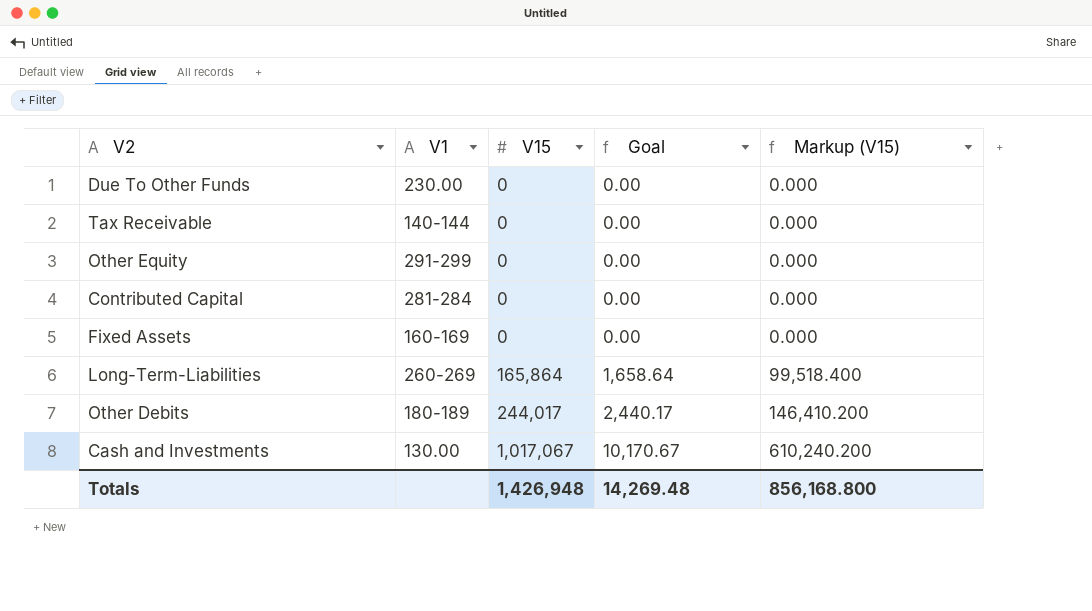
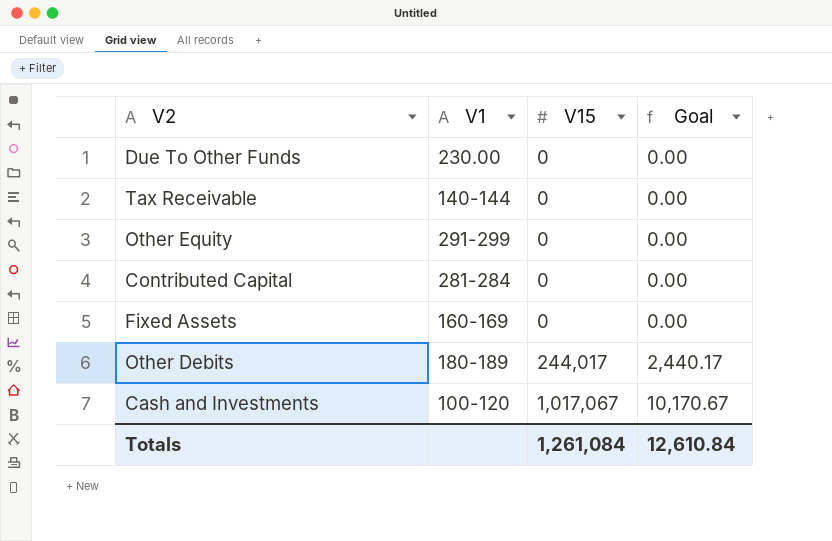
column Markup (V15) | formula: [V15] * 0.6 -> none
row Long-Term-Liabilities: 260-269 | 165,864 | 1,658.64 | 99,518.400 -> none
Cash and Investments | V1: 130.00 -> 100-120
Totals | V15: 1,426,948 -> 1,261,084
Totals | Goal: 14,269.48 -> 12,610.84

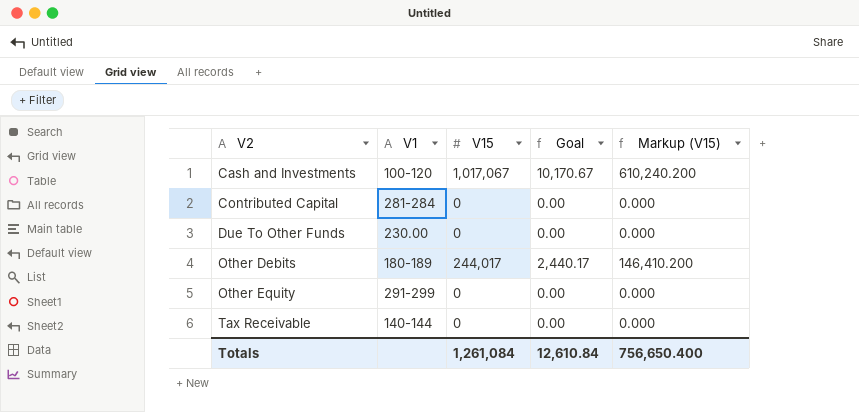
row order: V15 ascending -> V2 ascending
column Markup (V15) | formula: none -> [V15] * 0.6
row Fixed Assets: 160-169 | 0 | 0.00 -> none

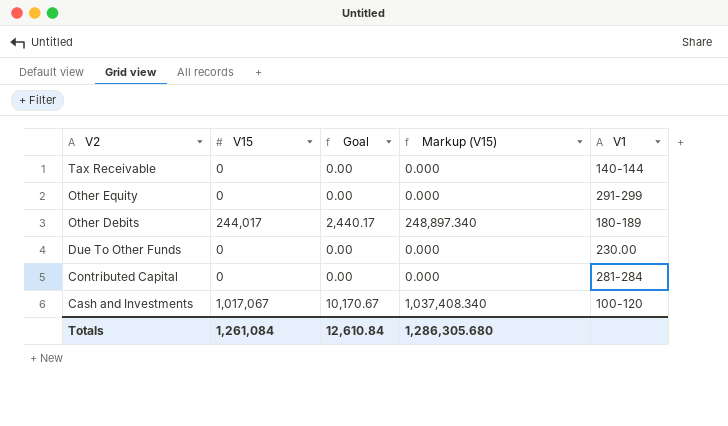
row order: V2 ascending -> V2 descending
column Markup (V15) | formula: [V15] * 0.6 -> [V15] * 1.02
column V1 | position: 2 -> 5
Totals | Markup (V15): 756,650.400 -> 1,286,305.680

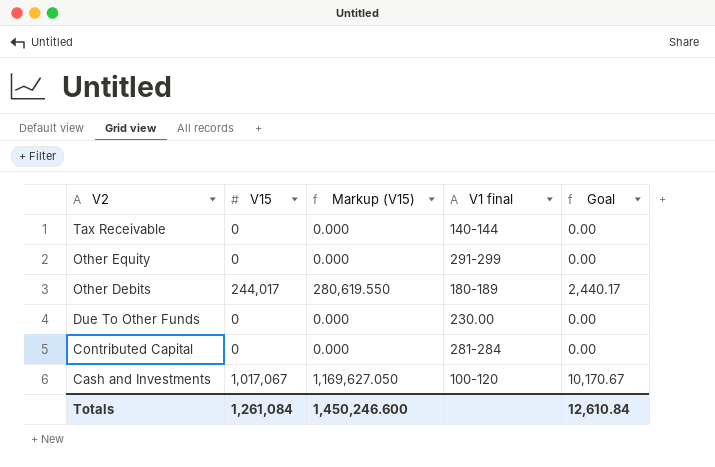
column Markup (V15) | formula: [V15] * 1.02 -> [V15] * 1.15
column name: V1 -> V1 final
column Goal | position: 3 -> 5
Totals | Markup (V15): 1,286,305.680 -> 1,450,246.600

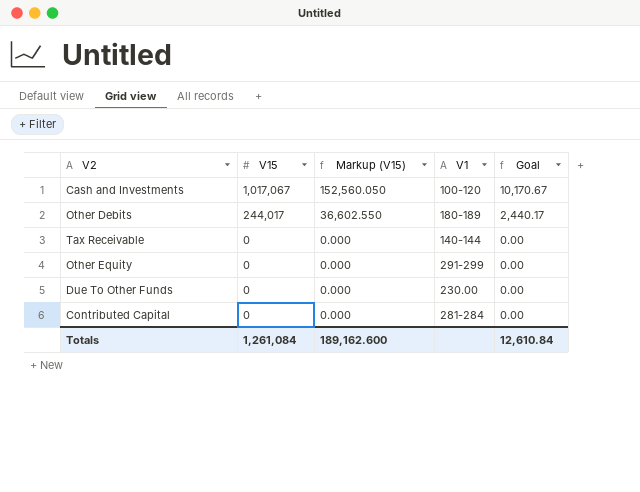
row order: V2 descending -> V15 descending
column Markup (V15) | formula: [V15] * 1.15 -> [V15] * 0.15
column name: V1 final -> V1
Totals | Markup (V15): 1,450,246.600 -> 189,162.600

